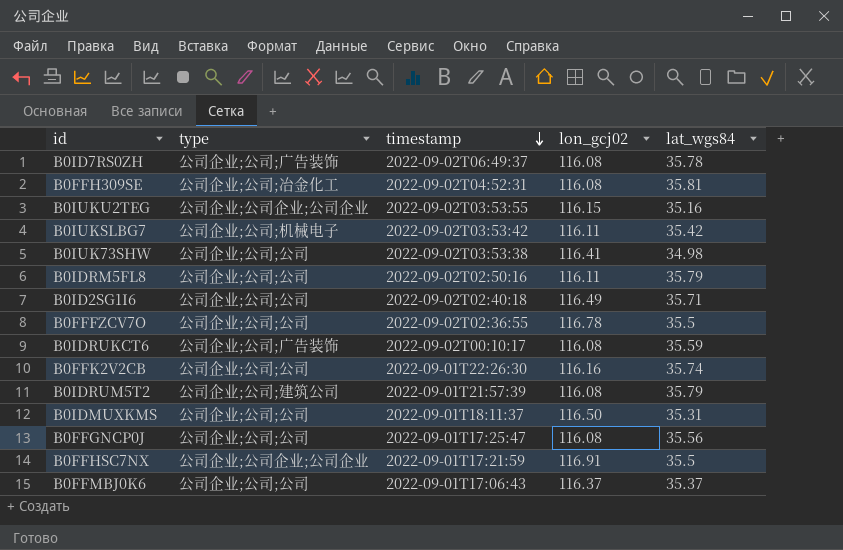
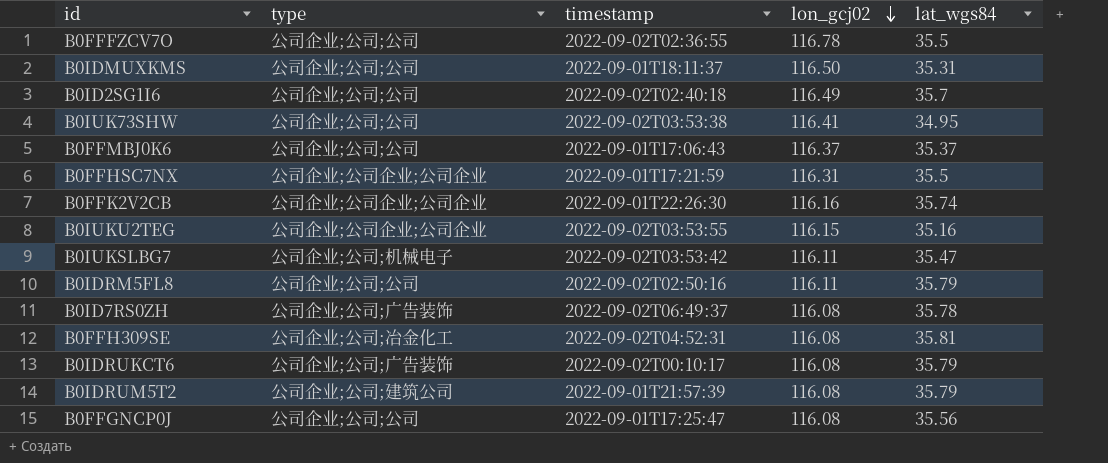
row order: timestamp descending -> lon_gcj02 descending
B0ID2SG1I6 | lat_wgs84: 35.71 -> 35.7
B0IUK73SHW | lat_wgs84: 34.98 -> 34.95
B0FFHSC7NX | lon_gcj02: 116.91 -> 116.31
B0FFK2V2CB | type: 公司企业;公司;公司 -> 公司企业;公司企业;公司企业
B0IUKSLBG7 | lat_wgs84: 35.42 -> 35.47
B0IDRUKCT6 | lat_wgs84: 35.59 -> 35.79

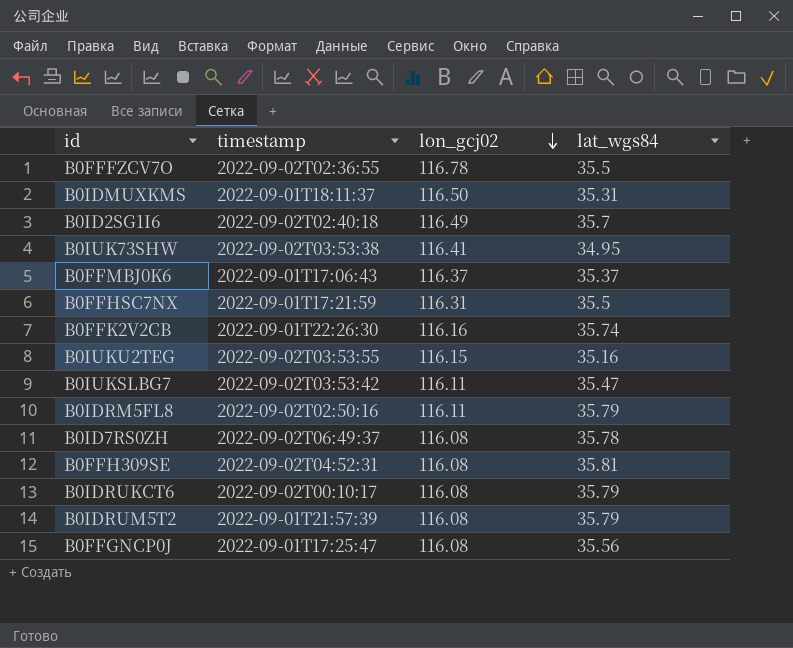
column type | position: 2 -> none

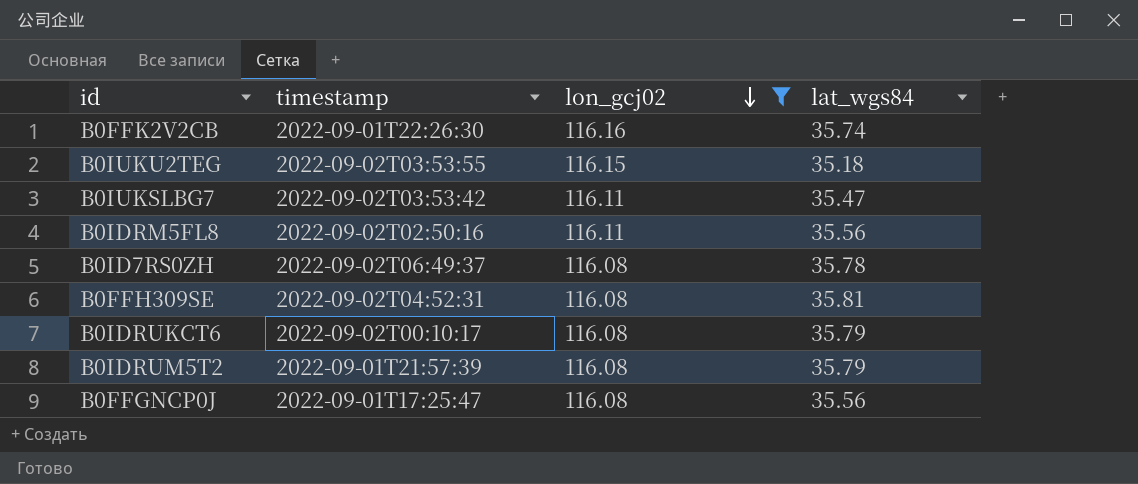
filter: none -> lon_gcj02 <= 116.16
B0IUKU2TEG | lat_wgs84: 35.16 -> 35.18
B0IDRM5FL8 | lat_wgs84: 35.79 -> 35.56

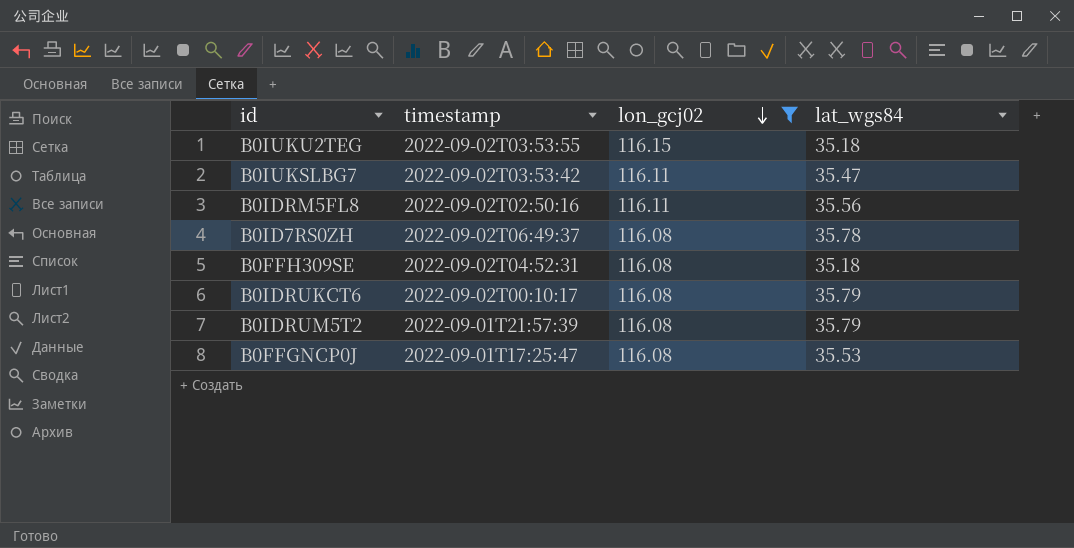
row B0FFK2V2CB: 2022-09-01T22:26:30 | 116.16 | 35.74 -> none
B0FFH309SE | lat_wgs84: 35.81 -> 35.18
B0FFGNCP0J | lat_wgs84: 35.56 -> 35.53

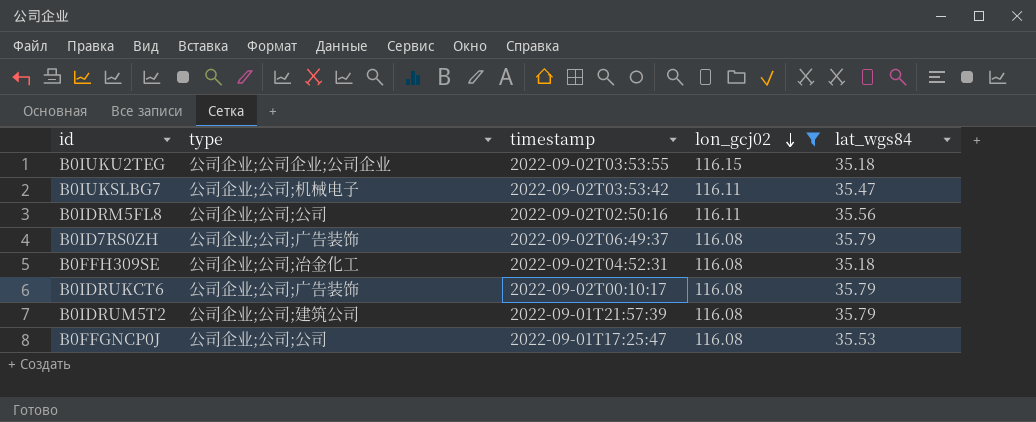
column type | position: none -> 2
B0ID7RS0ZH | lat_wgs84: 35.78 -> 35.79

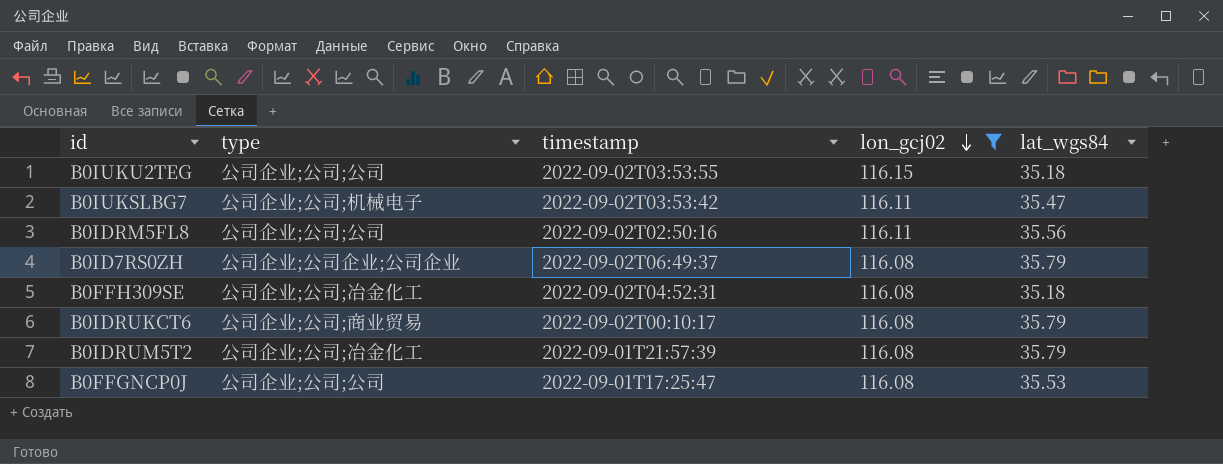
B0IUKU2TEG | type: 公司企业;公司企业;公司企业 -> 公司企业;公司;公司
B0ID7RS0ZH | type: 公司企业;公司;广告装饰 -> 公司企业;公司企业;公司企业
B0IDRUKCT6 | type: 公司企业;公司;广告装饰 -> 公司企业;公司;商业贸易
B0IDRUM5T2 | type: 公司企业;公司;建筑公司 -> 公司企业;公司;冶金化工

